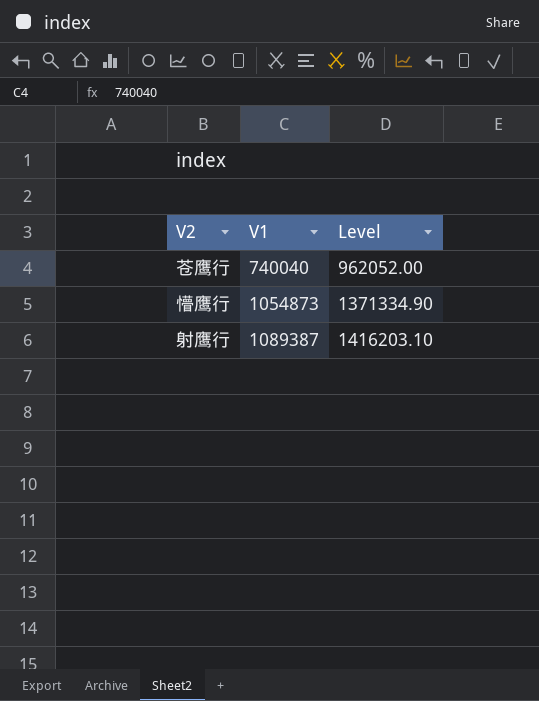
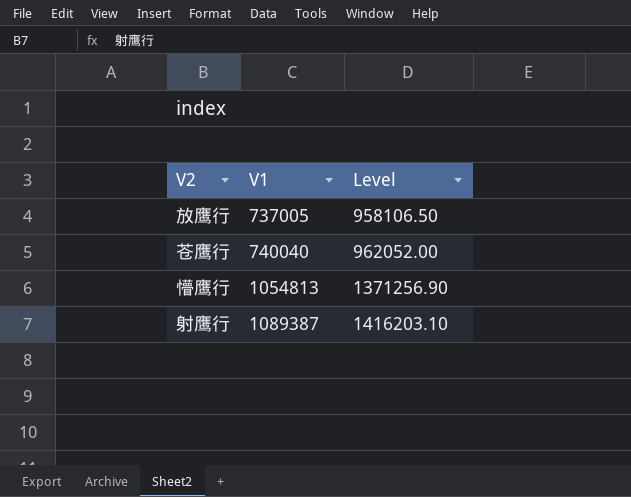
row 放鹰行: none -> 737005 | 958106.50
懵鹰行 | V1: 1054873 -> 1054813
懵鹰行 | Level: 1371334.90 -> 1371256.90

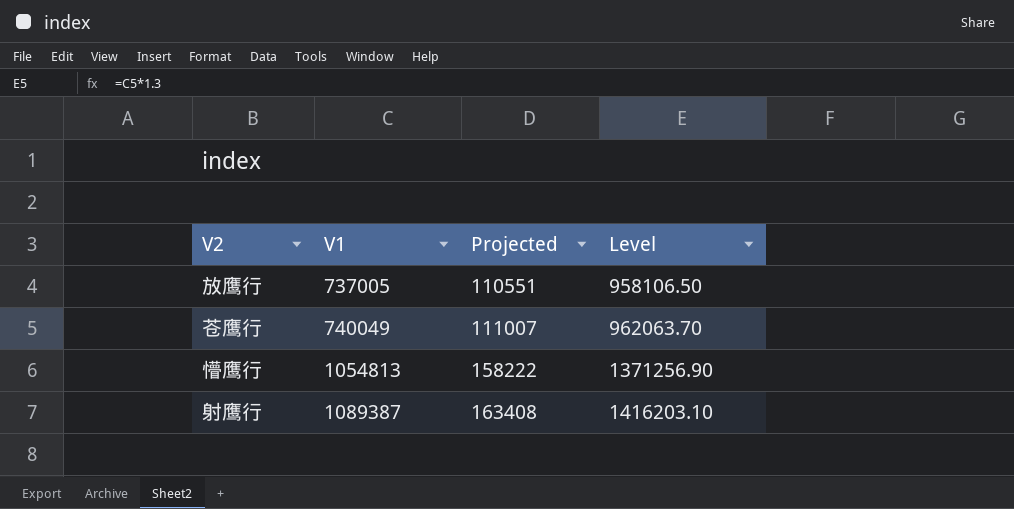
column Projected | formula: none -> [V1] * 0.15
苍鹰行 | V1: 740040 -> 740049
苍鹰行 | Level: 962052.00 -> 962063.70

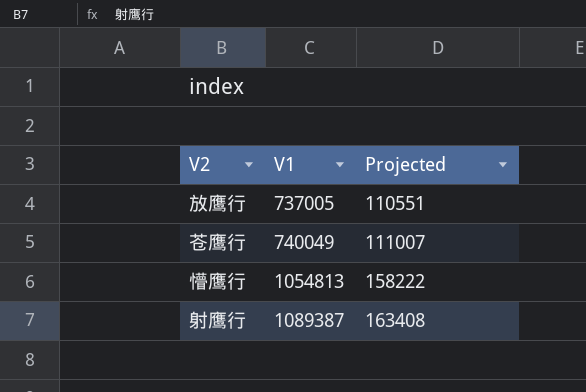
column Level | formula: [V1] * 1.3 -> none

